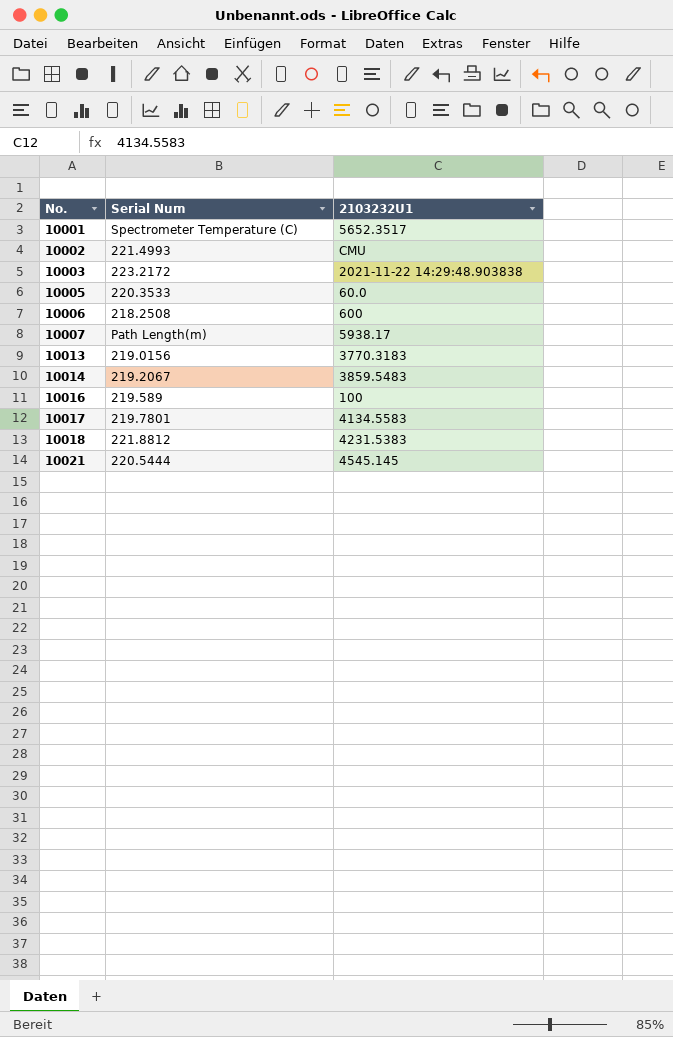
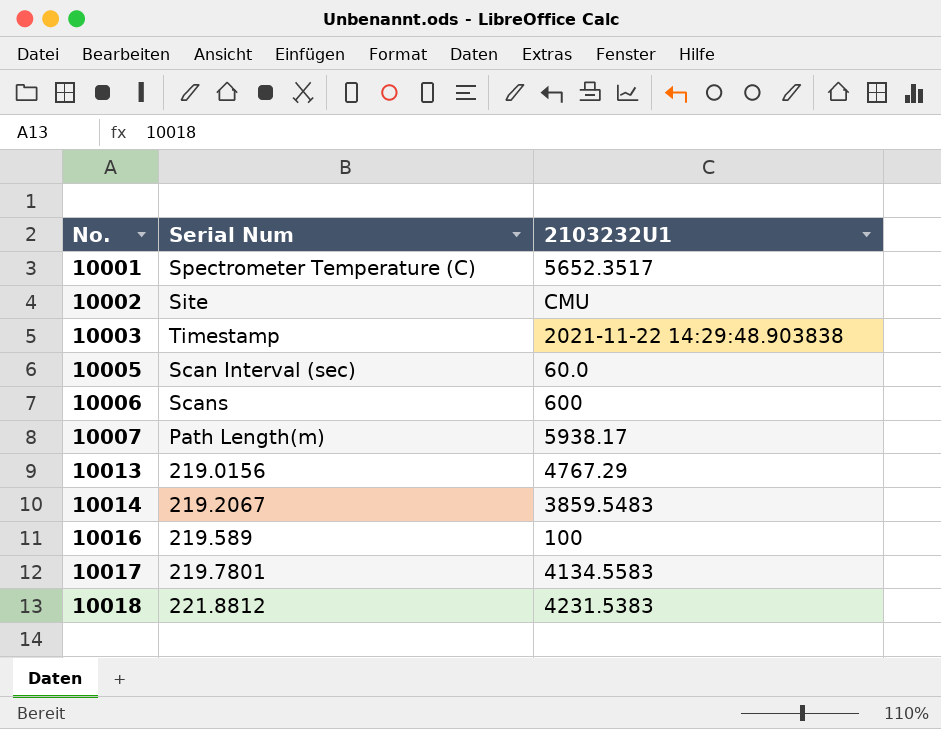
row 10021: 220.5444 | 4545.145 -> none
10002 | Serial Num: 221.4993 -> Site
10003 | Serial Num: 223.2172 -> Timestamp
10005 | Serial Num: 220.3533 -> Scan Interval (sec)
10006 | Serial Num: 218.2508 -> Scans
10013 | 2103232U1: 3770.3183 -> 4767.29

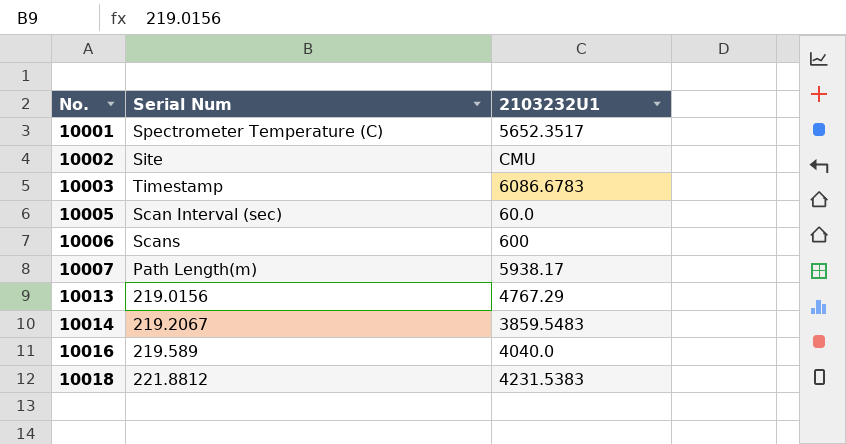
row 10017: 219.7801 | 4134.5583 -> none
10003 | 2103232U1: 2021-11-22 14:29:48.903838 -> 6086.6783
10016 | 2103232U1: 100 -> 4040.0

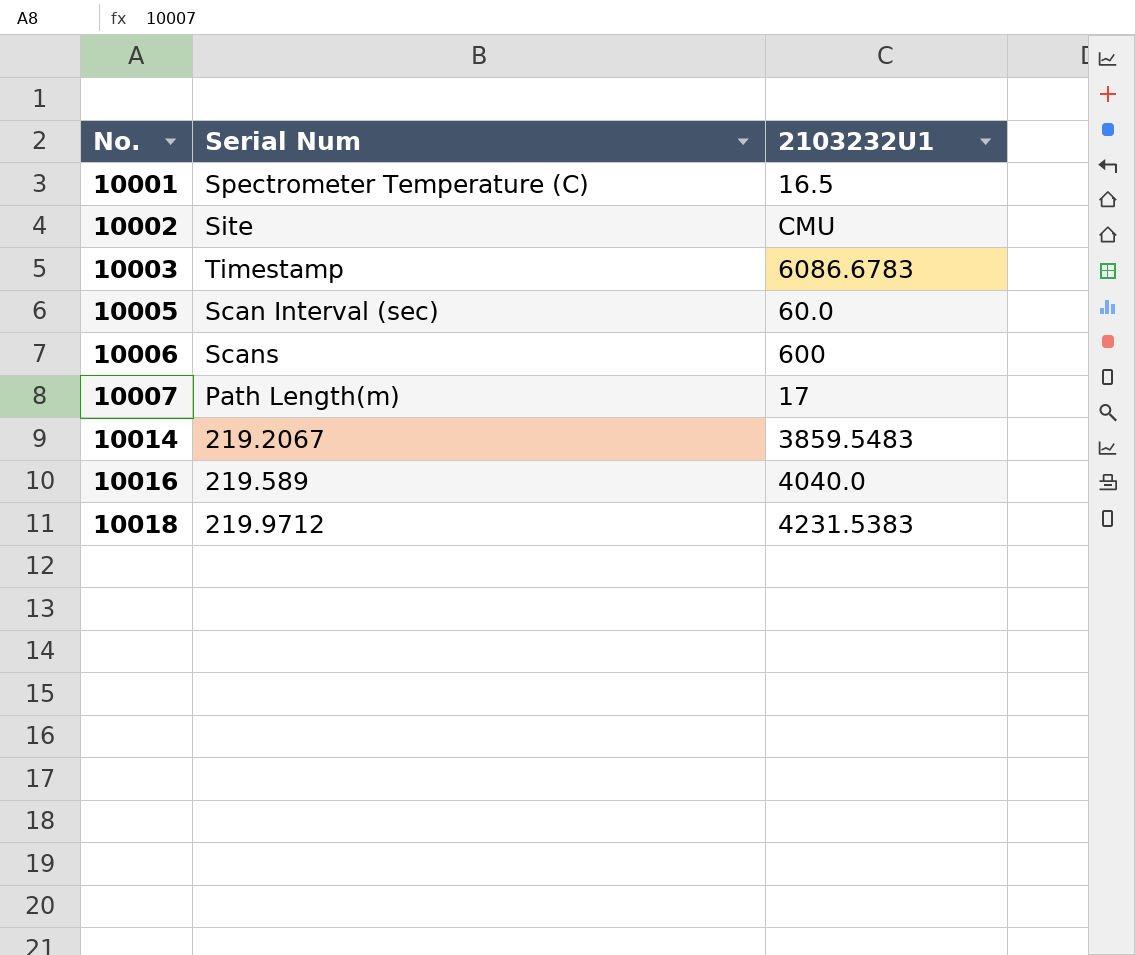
row 10013: 219.0156 | 4767.29 -> none
10001 | 2103232U1: 5652.3517 -> 16.5
10007 | 2103232U1: 5938.17 -> 17
10018 | Serial Num: 221.8812 -> 219.9712

